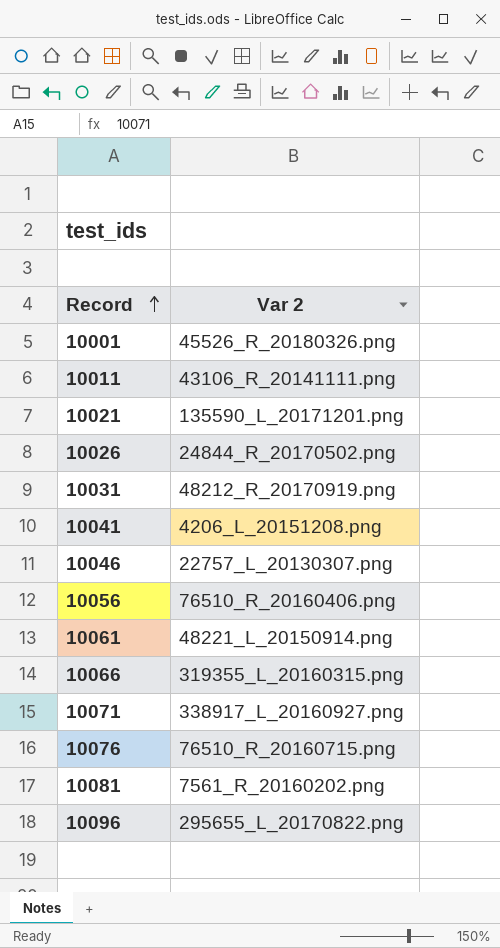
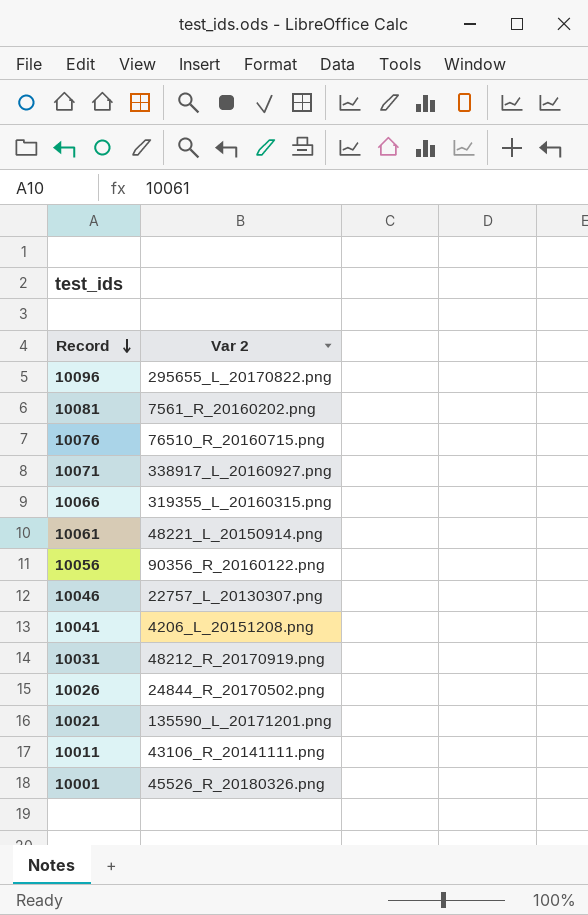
row order: Record ascending -> Record descending
10056 | Var 2: 76510_R_20160406.png -> 90356_R_20160122.png

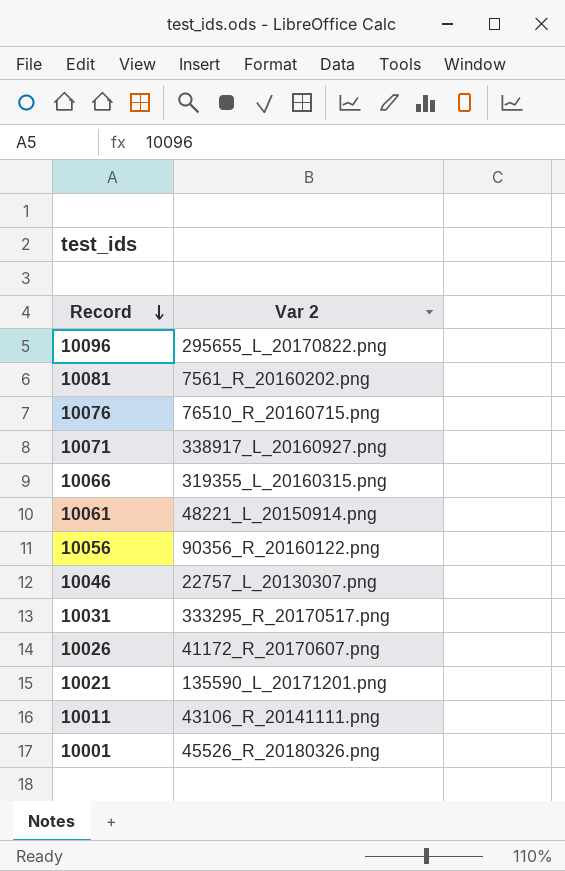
row 10041: 4206_L_20151208.png -> none
10031 | Var 2: 48212_R_20170919.png -> 333295_R_20170517.png
10026 | Var 2: 24844_R_20170502.png -> 41172_R_20170607.png

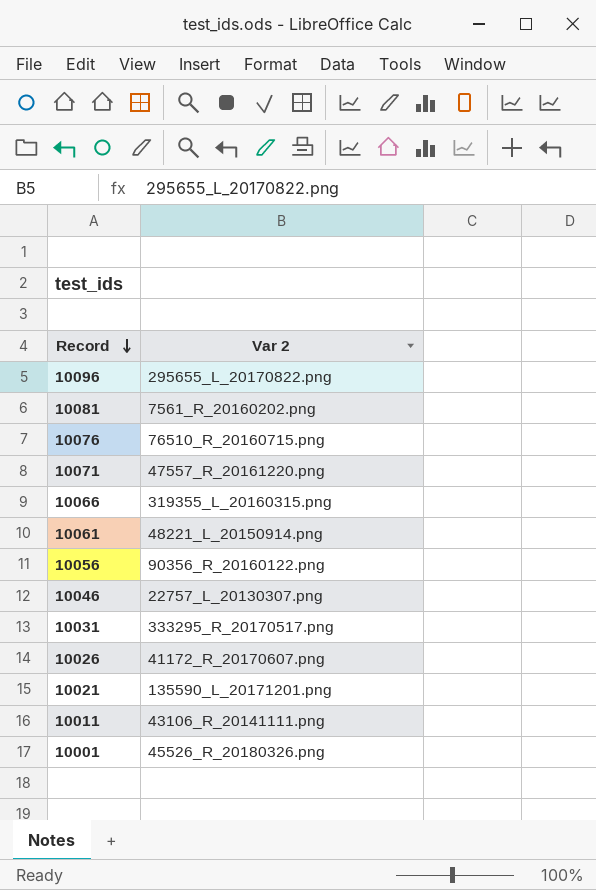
10071 | Var 2: 338917_L_20160927.png -> 47557_R_20161220.png

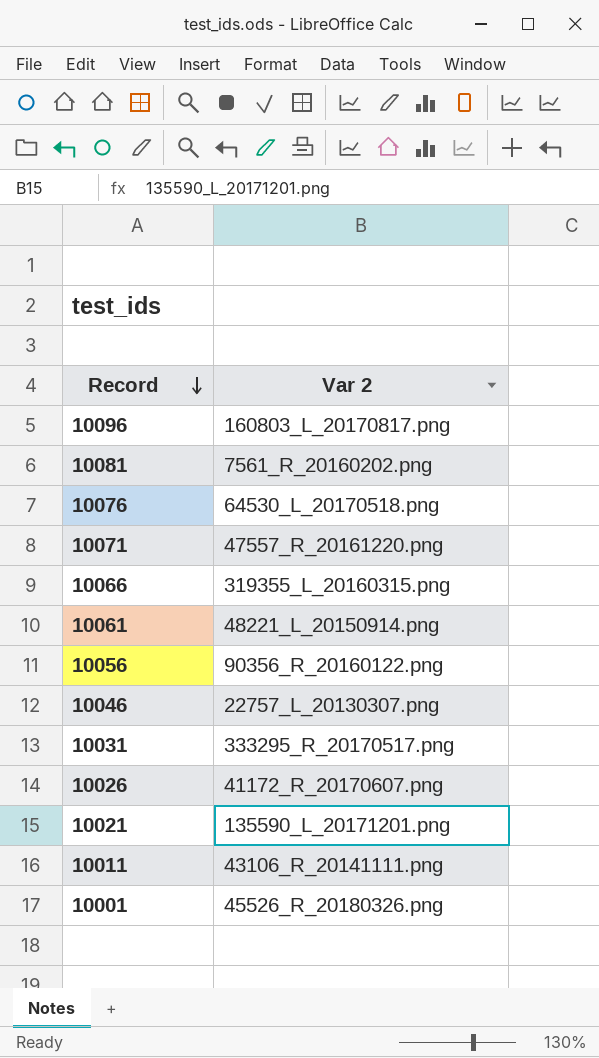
10096 | Var 2: 295655_L_20170822.png -> 160803_L_20170817.png
10076 | Var 2: 76510_R_20160715.png -> 64530_L_20170518.png

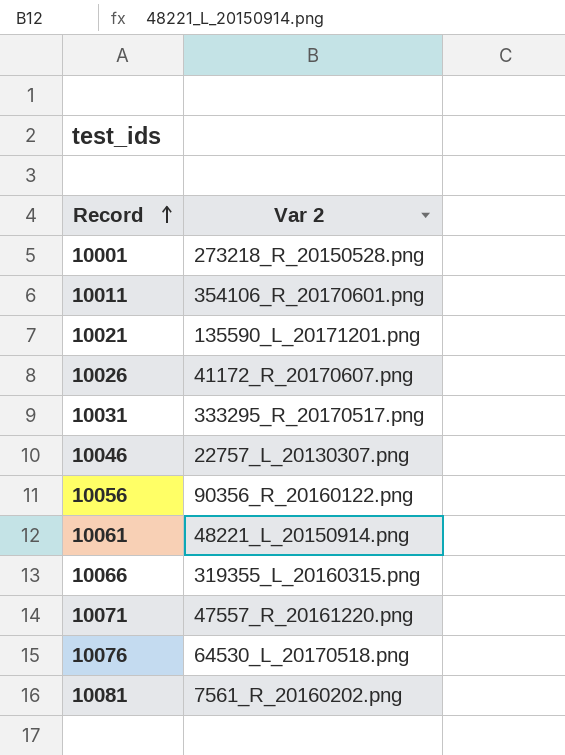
row order: Record descending -> Record ascending
row 10096: 160803_L_20170817.png -> none
10001 | Var 2: 45526_R_20180326.png -> 273218_R_20150528.png
10011 | Var 2: 43106_R_20141111.png -> 354106_R_20170601.png

